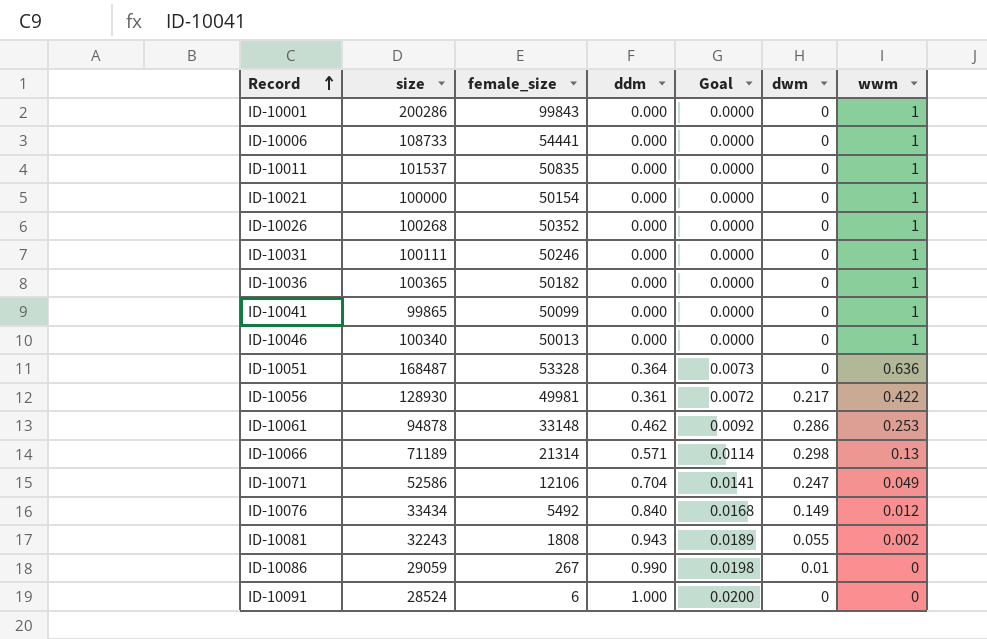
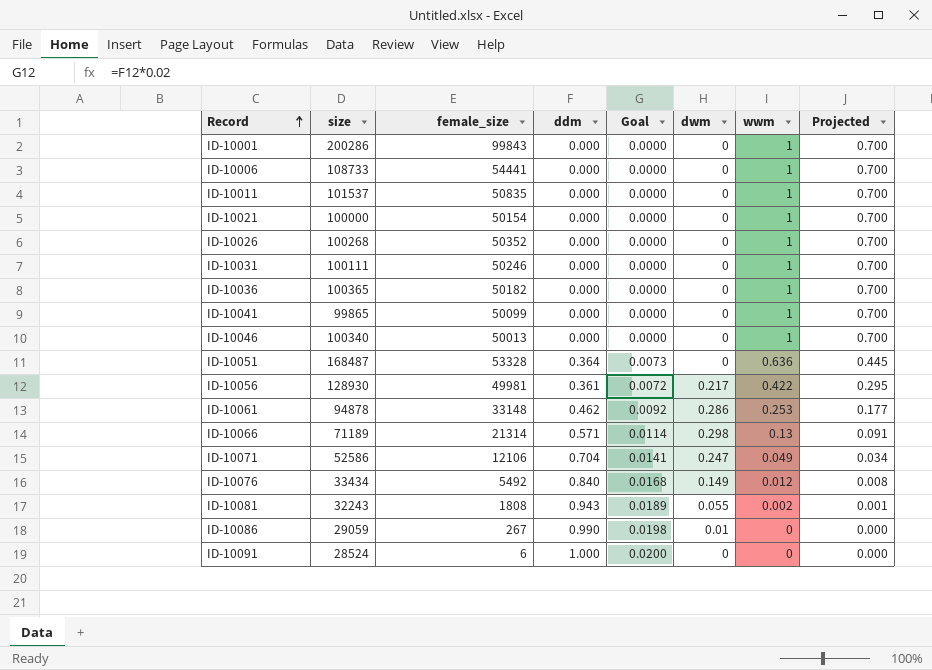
column Projected | formula: none -> [wwm] * 0.7

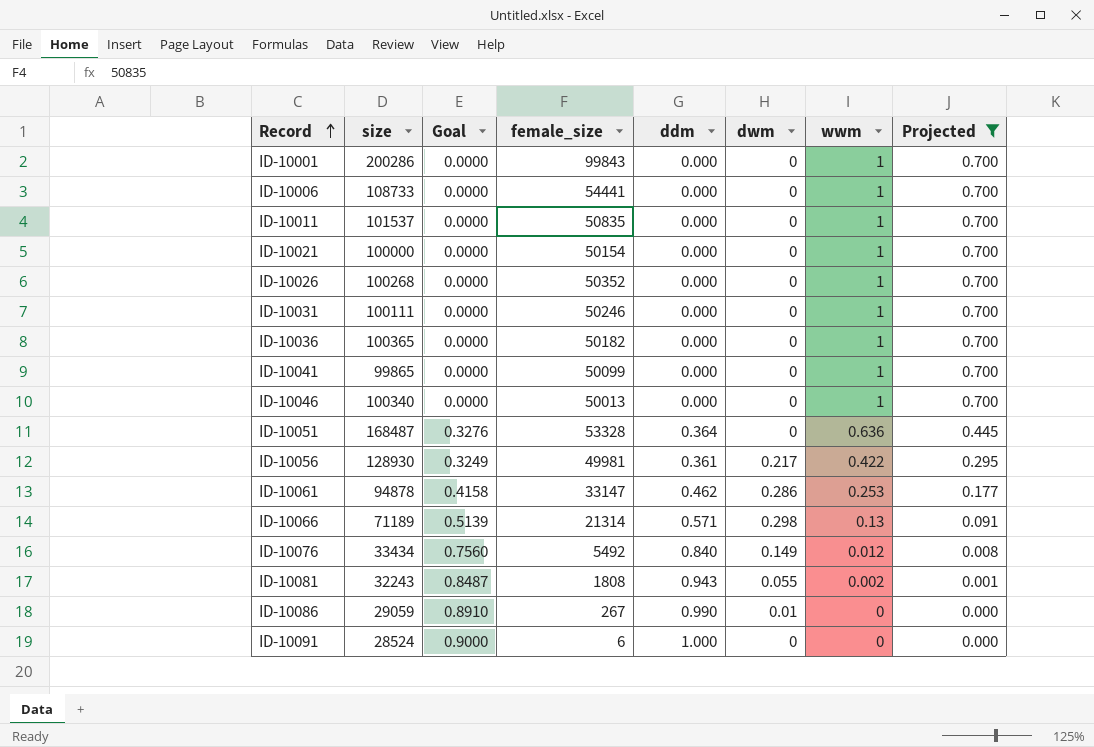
filter: none -> Projected != 0.034
column Goal | formula: [ddm] * 0.02 -> [ddm] * 0.9
column Goal | position: 5 -> 3
ID-10061 | female_size: 33148 -> 33147

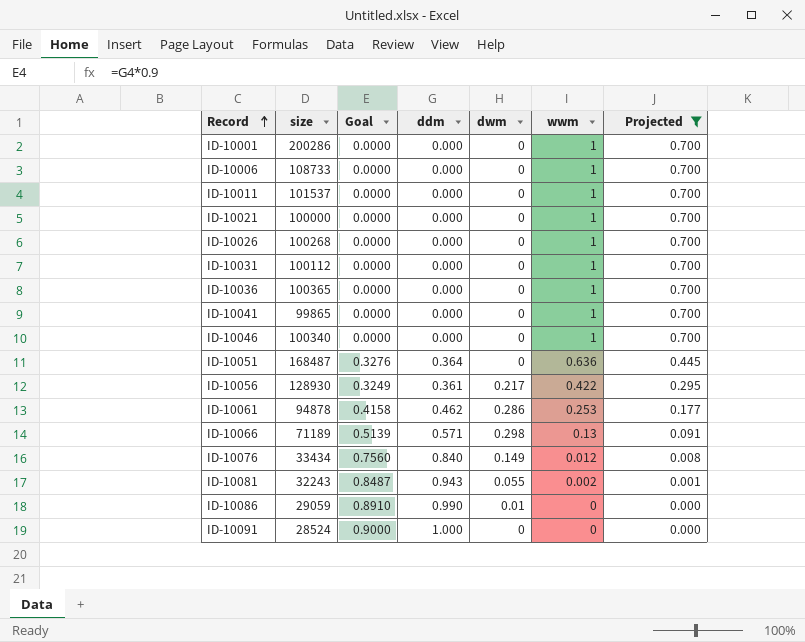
column female_size | position: 4 -> none
ID-10031 | size: 100111 -> 100112

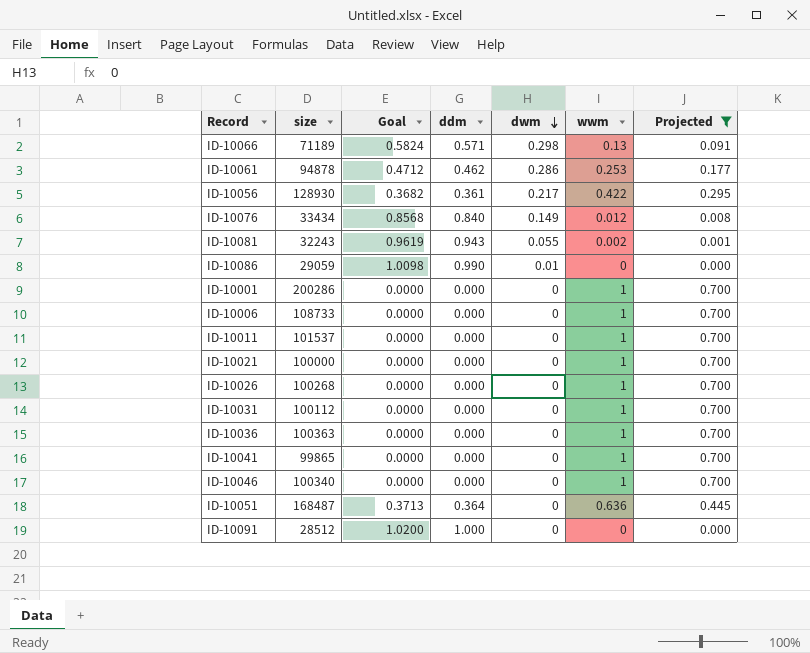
row order: Record ascending -> dwm descending
column Goal | formula: [ddm] * 0.9 -> [ddm] * 1.02
ID-10036 | size: 100365 -> 100363
ID-10091 | size: 28524 -> 28512

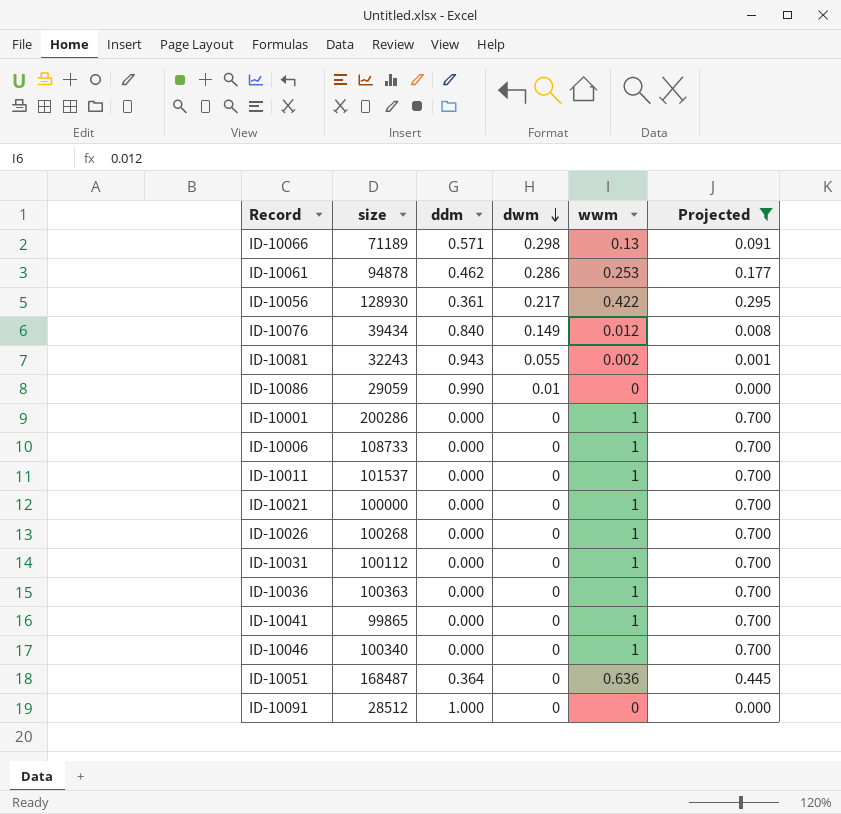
column Goal | formula: [ddm] * 1.02 -> none
ID-10076 | size: 33434 -> 39434

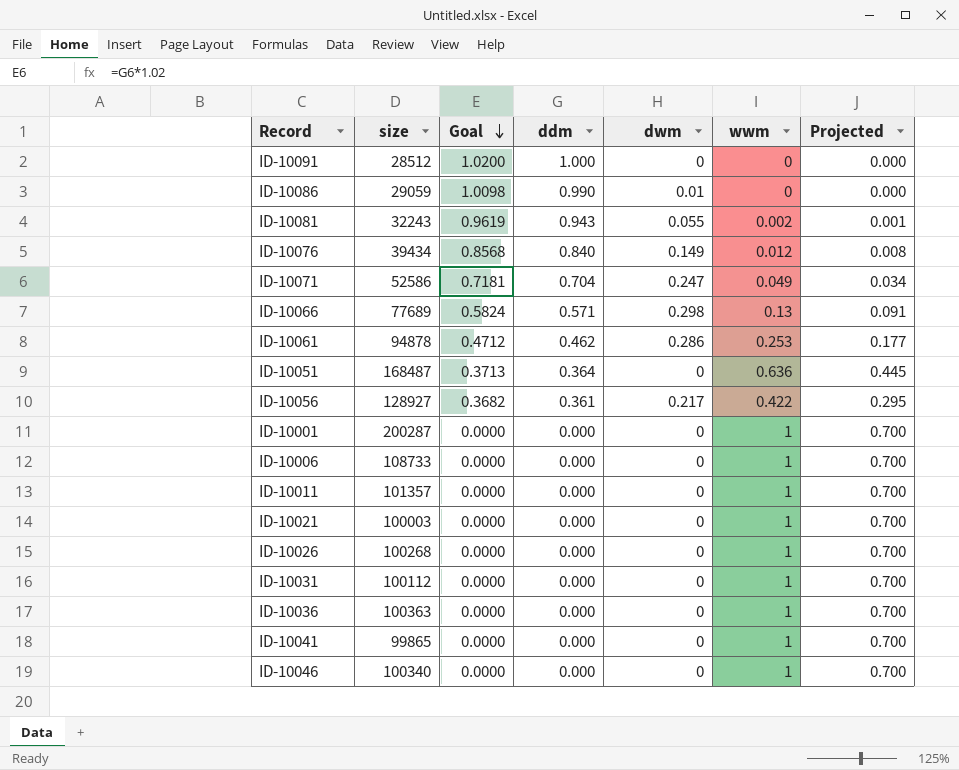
filter: Projected != 0.034 -> none
row order: dwm descending -> Goal descending
column Goal | formula: none -> [ddm] * 1.02
ID-10066 | size: 71189 -> 77689
ID-10056 | size: 128930 -> 128927
ID-10001 | size: 200286 -> 200287
ID-10011 | size: 101537 -> 101357
ID-10021 | size: 100000 -> 100003

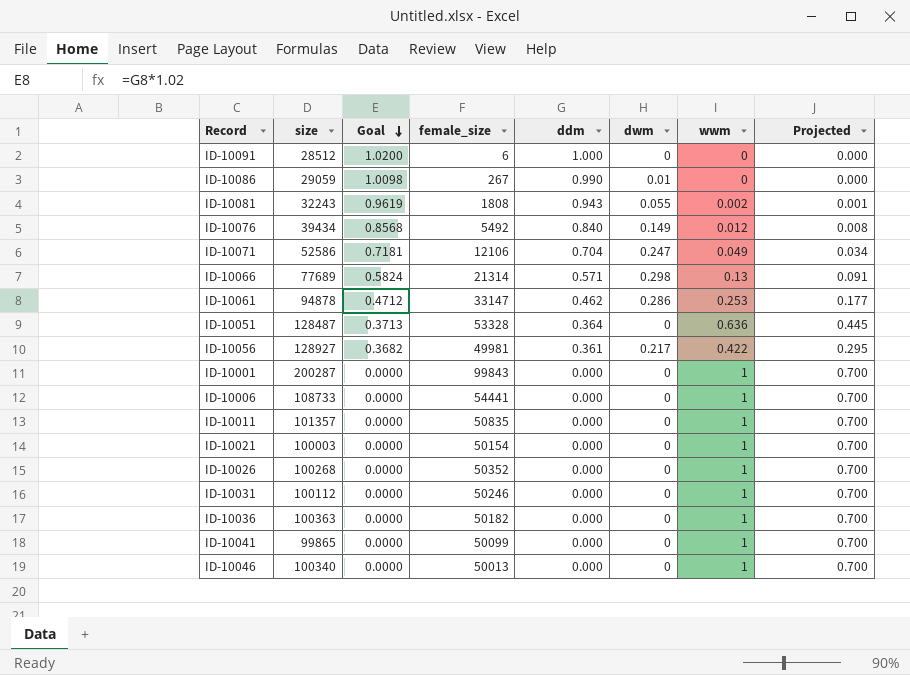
column female_size | position: none -> 4
ID-10051 | size: 168487 -> 128487

